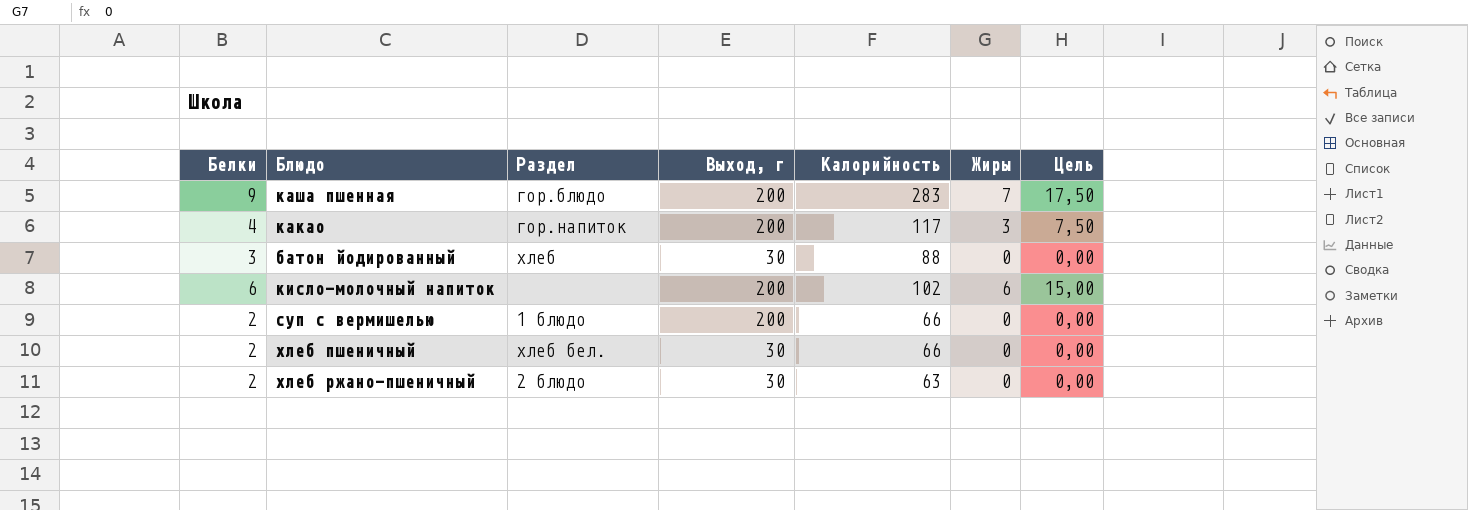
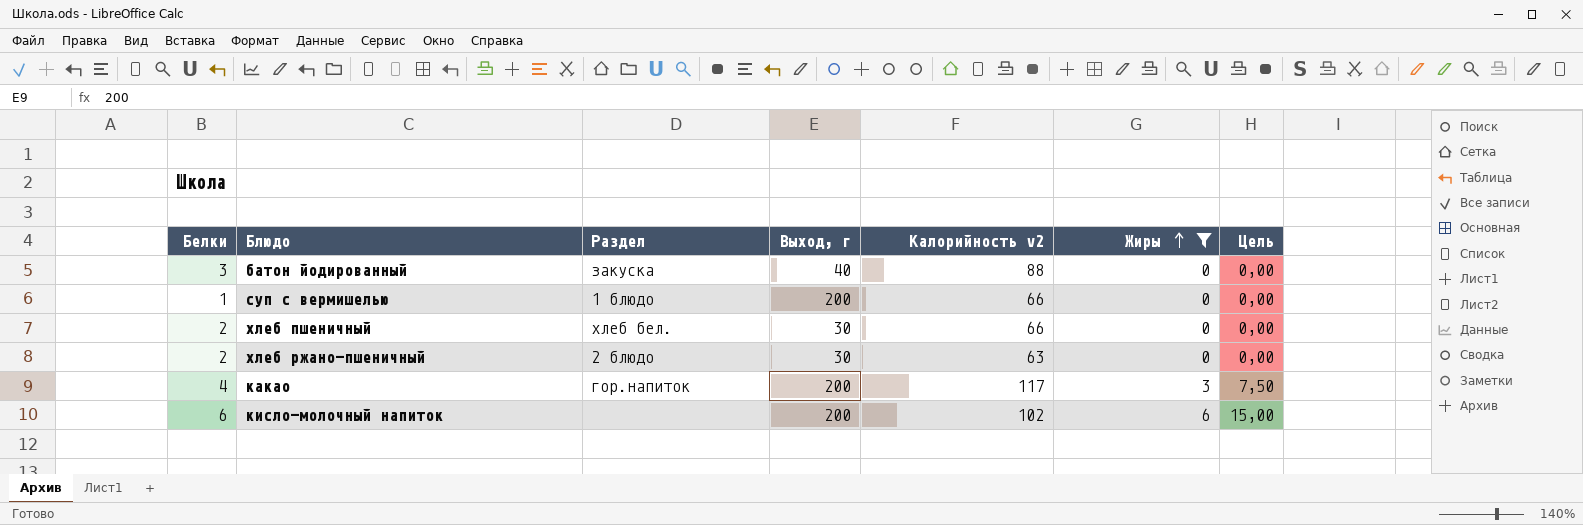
filter: none -> Жиры != 7
row order: none -> Жиры ascending
column name: Калорийность -> Калорийность v2
батон йодированный | Раздел: хлеб -> закуска
батон йодированный | Выход, г: 30 -> 40
суп с вермишелью | Белки: 2 -> 1

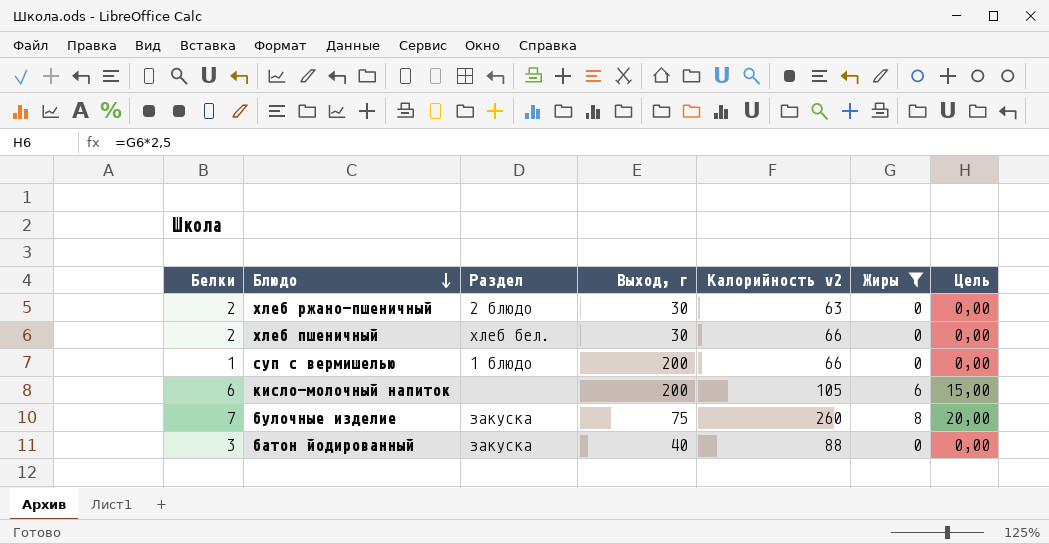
row order: Жиры ascending -> Блюдо descending
row какао: 4 | гор.напиток | 200 | 117 | 3 | 7,50 -> none
кисло-молочный напиток | Калорийность v2: 102 -> 105
row булочные изделие: none -> 7 | закуска | 75 | 260 | 8 | 20,00

